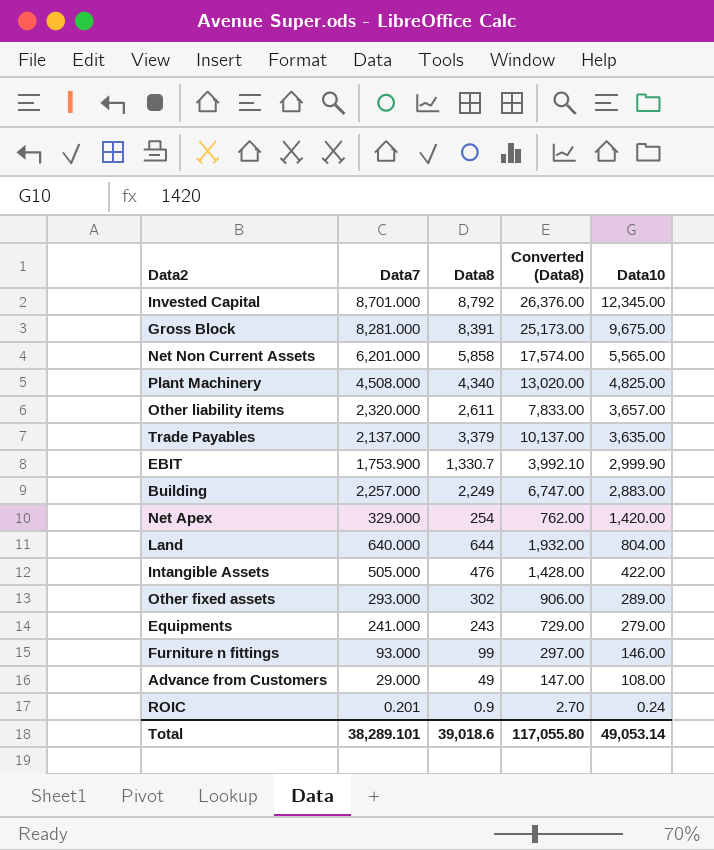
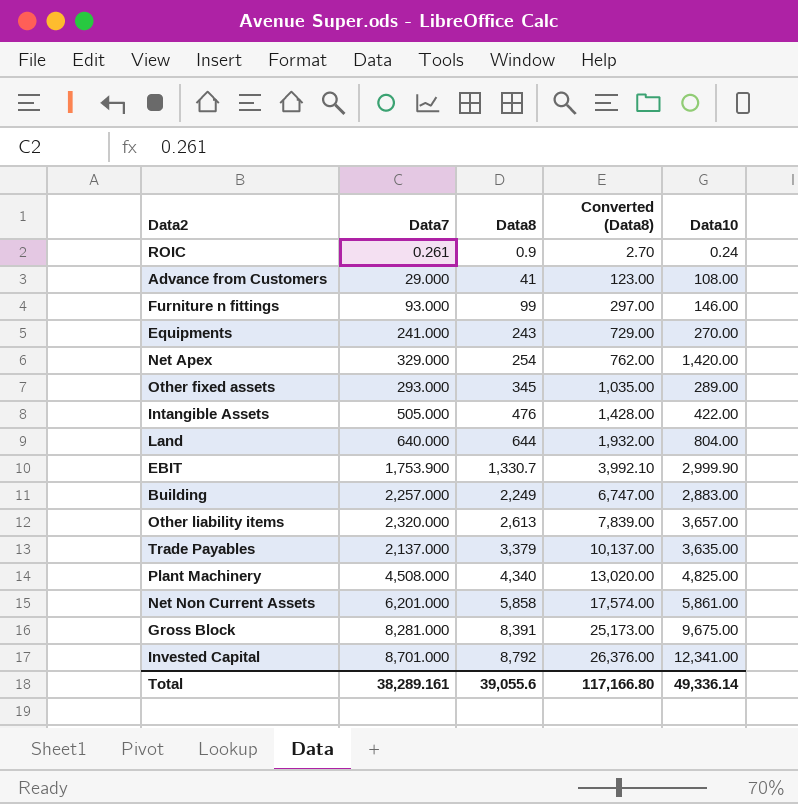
row order: Data10 descending -> Data8 ascending
ROIC | Data7: 0.201 -> 0.261
Advance from Customers | Data8: 49 -> 41
Advance from Customers | Converted (Data8): 147.00 -> 123.00
Equipments | Data10: 279.00 -> 270.00
Other fixed assets | Data8: 302 -> 345
Other fixed assets | Converted (Data8): 906.00 -> 1,035.00
Other liability items | Data8: 2,611 -> 2,613
Other liability items | Converted (Data8): 7,833.00 -> 7,839.00
Net Non Current Assets | Data10: 5,565.00 -> 5,861.00
Invested Capital | Data10: 12,345.00 -> 12,341.00
Total | Data7: 38,289.101 -> 38,289.161
Total | Data8: 39,018.6 -> 39,055.6
Total | Converted (Data8): 117,055.80 -> 117,166.80
Total | Data10: 49,053.14 -> 49,336.14

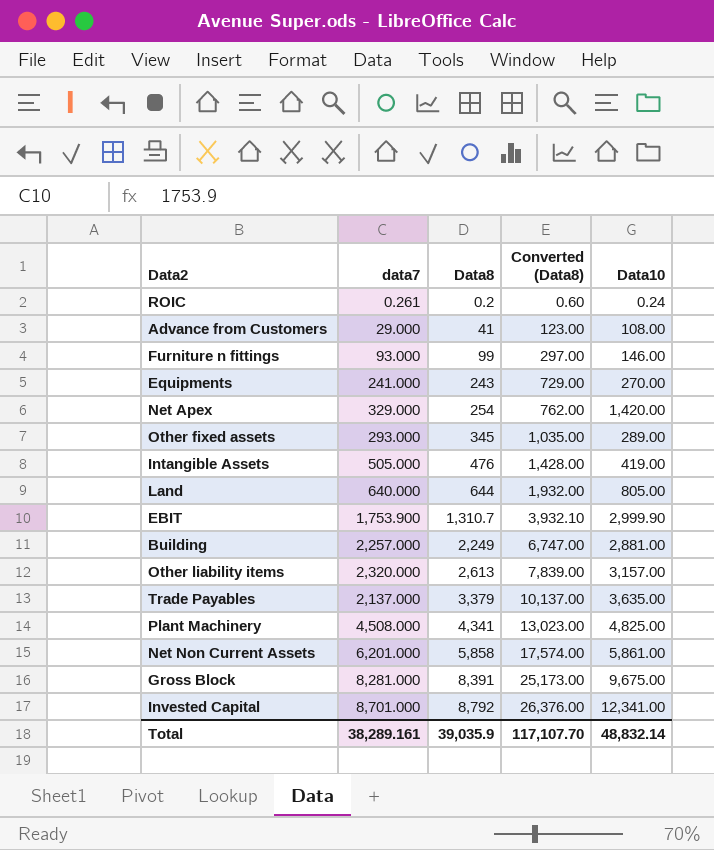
column name: Data7 -> data7
ROIC | Data8: 0.9 -> 0.2
ROIC | Converted (Data8): 2.70 -> 0.60
Intangible Assets | Data10: 422.00 -> 419.00
Land | Data10: 804.00 -> 805.00
EBIT | Data8: 1,330.7 -> 1,310.7
EBIT | Converted (Data8): 3,992.10 -> 3,932.10
Building | Data10: 2,883.00 -> 2,881.00
Other liability items | Data10: 3,657.00 -> 3,157.00
Plant Machinery | Data8: 4,340 -> 4,341
Plant Machinery | Converted (Data8): 13,020.00 -> 13,023.00
Total | Data8: 39,055.6 -> 39,035.9
Total | Converted (Data8): 117,166.80 -> 117,107.70
Total | Data10: 49,336.14 -> 48,832.14

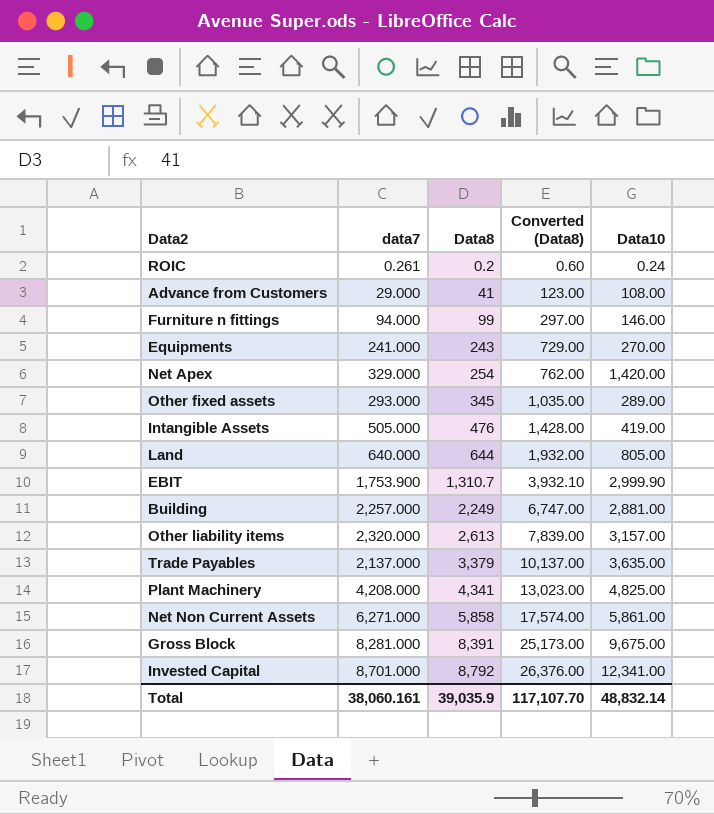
Furniture n fittings | data7: 93.000 -> 94.000
Plant Machinery | data7: 4,508.000 -> 4,208.000
Net Non Current Assets | data7: 6,201.000 -> 6,271.000
Total | data7: 38,289.161 -> 38,060.161

